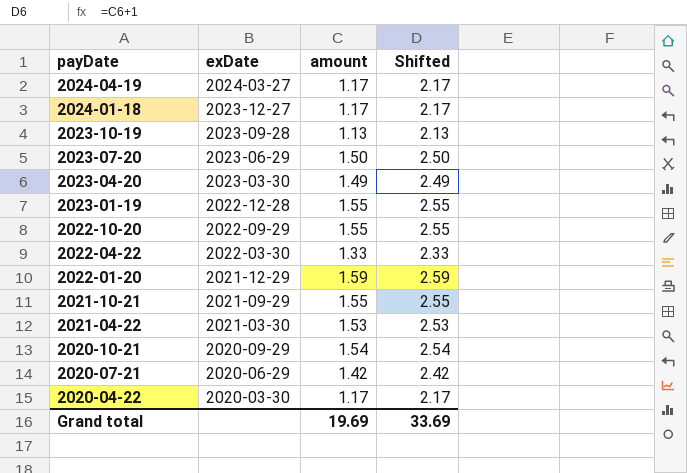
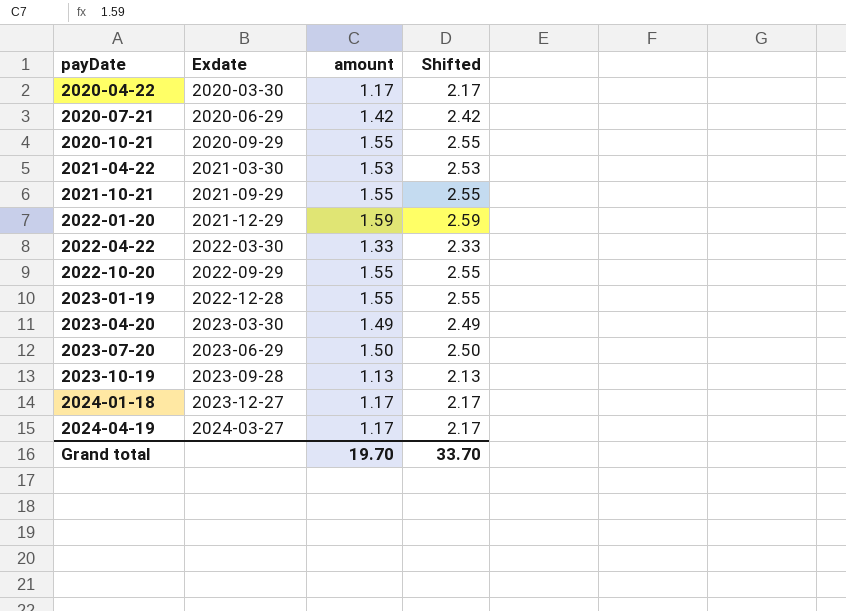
row order: payDate descending -> payDate ascending
column name: exDate -> Exdate
2020-10-21 | amount: 1.54 -> 1.55
2020-10-21 | Shifted: 2.54 -> 2.55
Grand total | amount: 19.69 -> 19.70
Grand total | Shifted: 33.69 -> 33.70

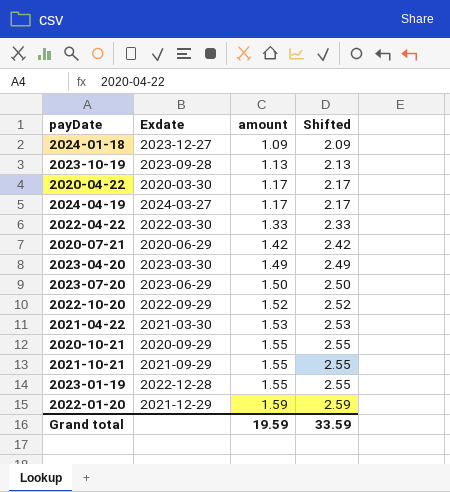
row order: payDate ascending -> amount ascending
2024-01-18 | amount: 1.17 -> 1.09
2024-01-18 | Shifted: 2.17 -> 2.09
2022-10-20 | amount: 1.55 -> 1.52
2022-10-20 | Shifted: 2.55 -> 2.52
Grand total | amount: 19.70 -> 19.59
Grand total | Shifted: 33.70 -> 33.59

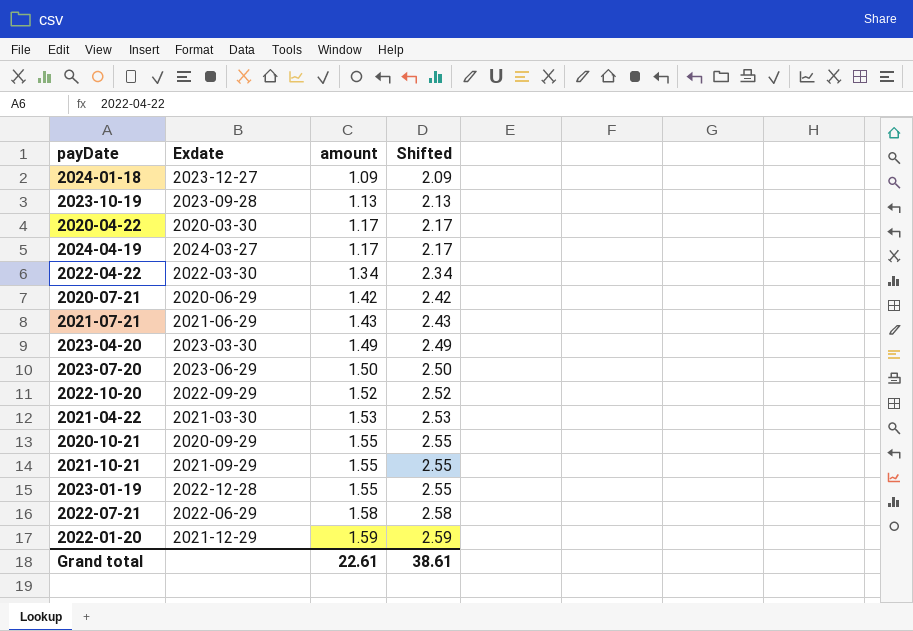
2022-04-22 | amount: 1.33 -> 1.34
2022-04-22 | Shifted: 2.33 -> 2.34
row 2021-07-21: none -> 2021-06-29 | 1.43 | 2.43
row 2022-07-21: none -> 2022-06-29 | 1.58 | 2.58
Grand total | amount: 19.59 -> 22.61
Grand total | Shifted: 33.59 -> 38.61

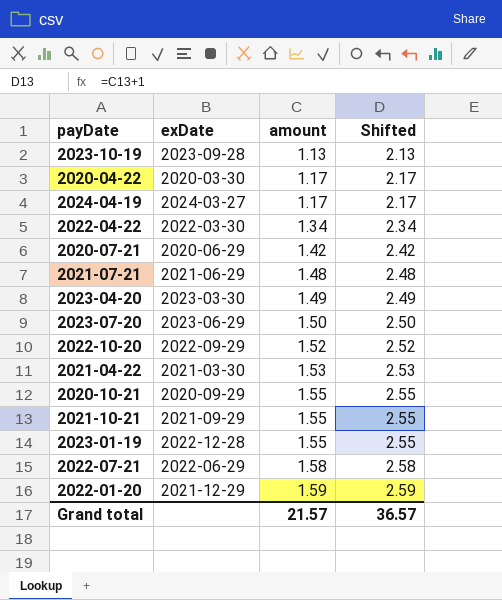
column name: Exdate -> exDate
row 2024-01-18: 2023-12-27 | 1.09 | 2.09 -> none
2021-07-21 | amount: 1.43 -> 1.48
2021-07-21 | Shifted: 2.43 -> 2.48
Grand total | amount: 22.61 -> 21.57
Grand total | Shifted: 38.61 -> 36.57

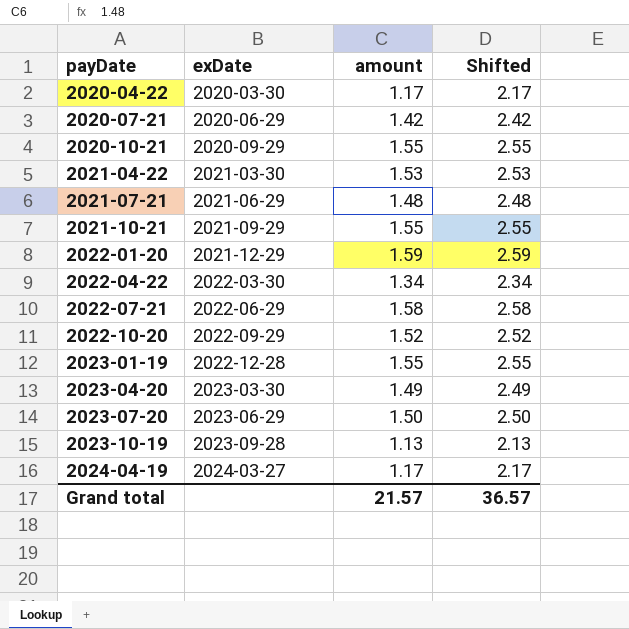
row order: amount ascending -> payDate ascending

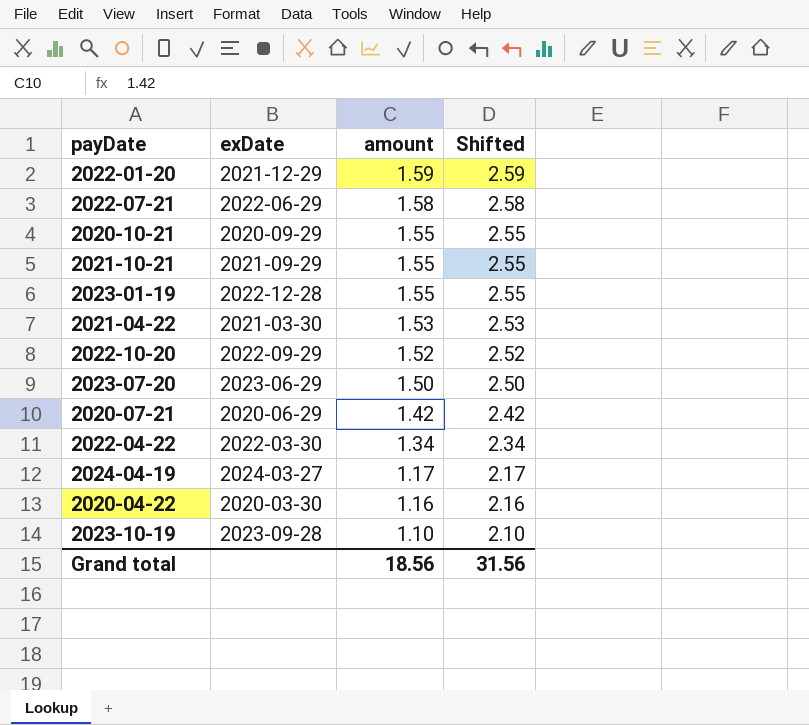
row order: payDate ascending -> amount descending
row 2021-07-21: 2021-06-29 | 1.48 | 2.48 -> none
row 2023-04-20: 2023-03-30 | 1.49 | 2.49 -> none
2020-04-22 | amount: 1.17 -> 1.16
2020-04-22 | Shifted: 2.17 -> 2.16
2023-10-19 | amount: 1.13 -> 1.10
2023-10-19 | Shifted: 2.13 -> 2.10
Grand total | amount: 21.57 -> 18.56
Grand total | Shifted: 36.57 -> 31.56

